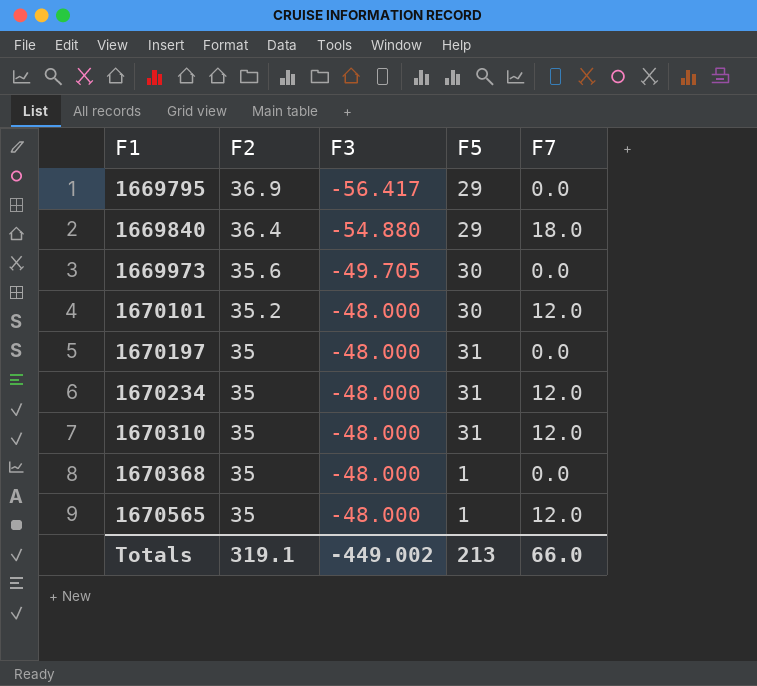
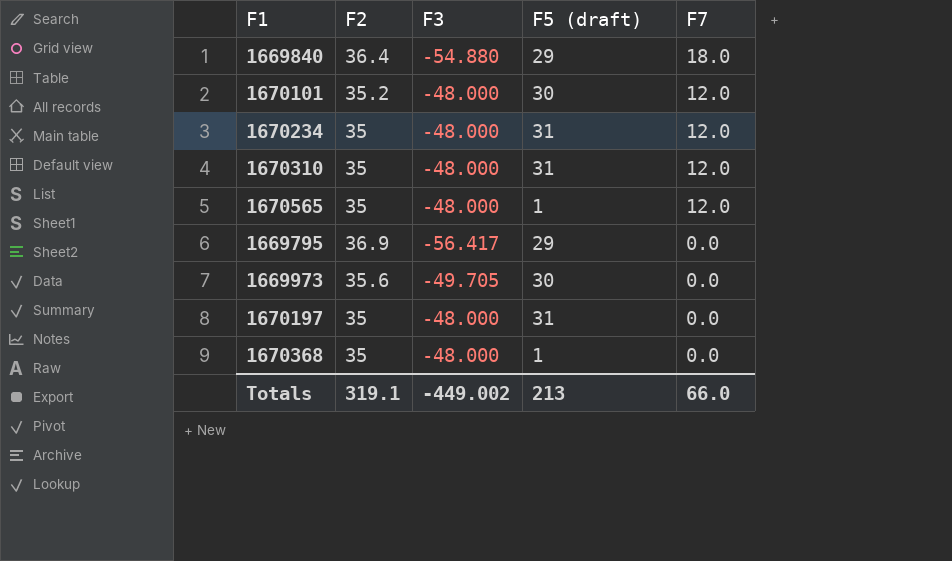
row order: F1 ascending -> F7 descending
column name: F5 -> F5 (draft)

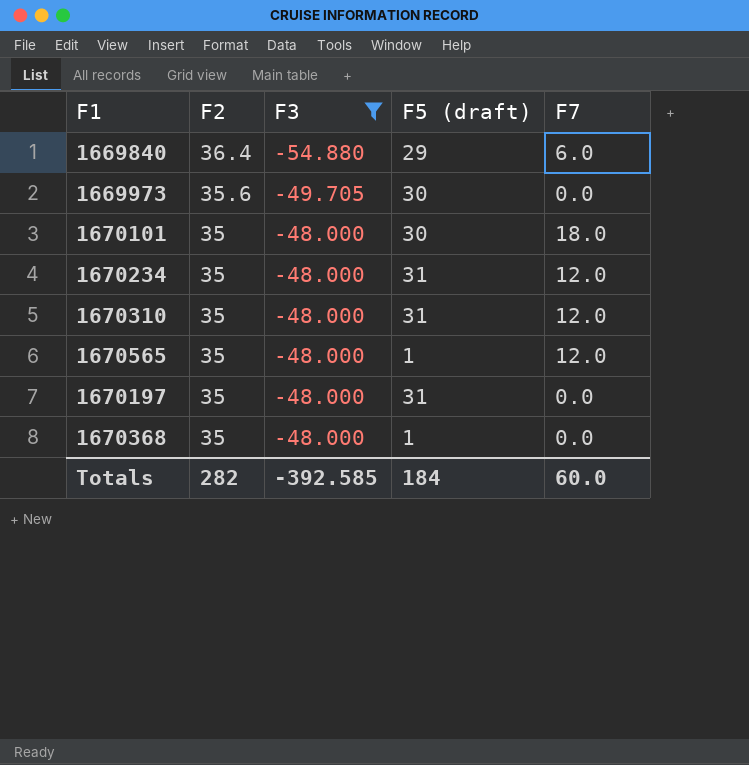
filter: none -> F3 != -56.417
row order: F7 descending -> F2 descending
1669840 | F7: 18.0 -> 6.0
1670101 | F2: 35.2 -> 35
1670101 | F7: 12.0 -> 18.0
Totals | F2: 319.1 -> 282
Totals | F3: -449.002 -> -392.585
Totals | F5 (draft): 213 -> 184
Totals | F7: 66.0 -> 60.0

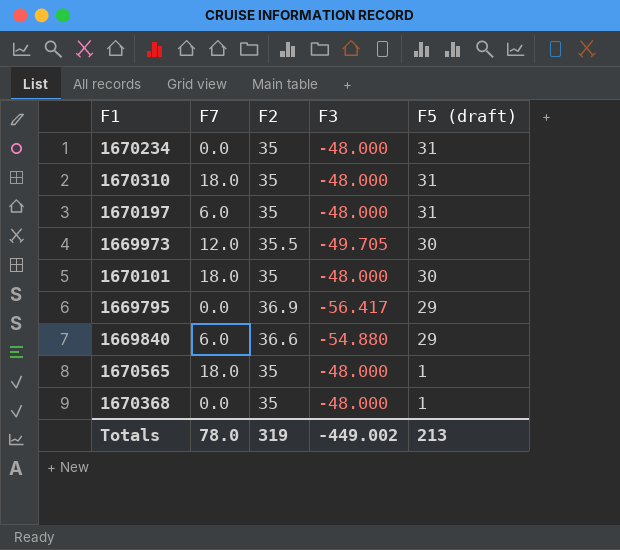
filter: F3 != -56.417 -> none
row order: F2 descending -> F5 (draft) descending
column F7 | position: 5 -> 2
1670234 | F7: 12.0 -> 0.0
1670310 | F7: 12.0 -> 18.0
1670197 | F7: 0.0 -> 6.0
1669973 | F7: 0.0 -> 12.0
1669973 | F2: 35.6 -> 35.5
1669840 | F2: 36.4 -> 36.6
1670565 | F7: 12.0 -> 18.0
Totals | F7: 60.0 -> 78.0
Totals | F2: 282 -> 319
Totals | F3: -392.585 -> -449.002
Totals | F5 (draft): 184 -> 213

